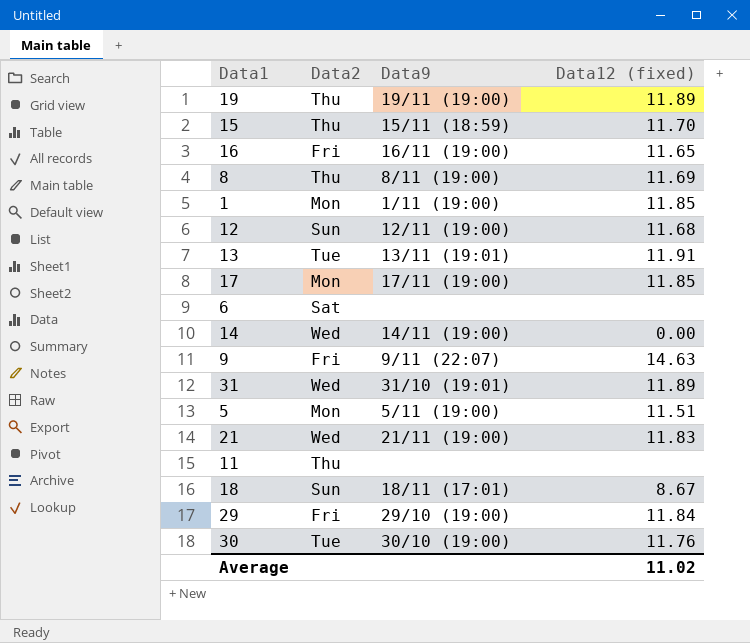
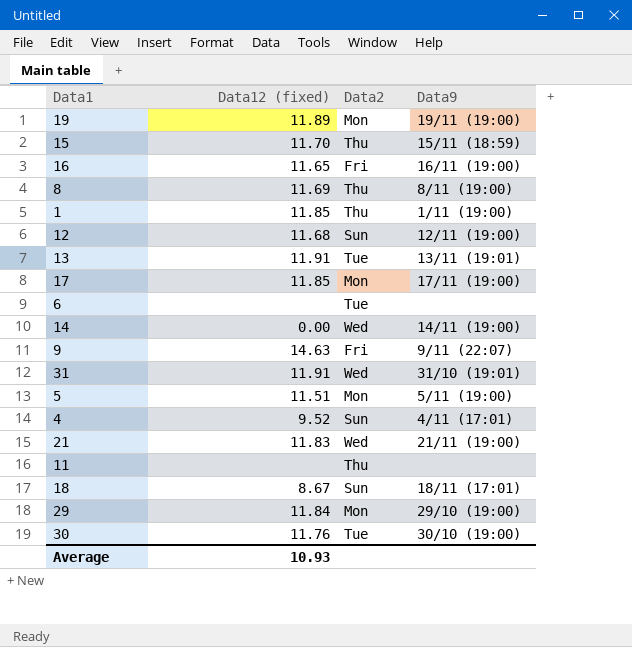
column Data12 (fixed) | position: 4 -> 2
19 | Data2: Thu -> Mon
1 | Data2: Mon -> Thu
6 | Data2: Sat -> Tue
31 | Data12 (fixed): 11.89 -> 11.91
row 4: none -> 9.52 | Sun | 4/11 (17:01)
29 | Data2: Fri -> Mon
Average | Data12 (fixed): 11.02 -> 10.93

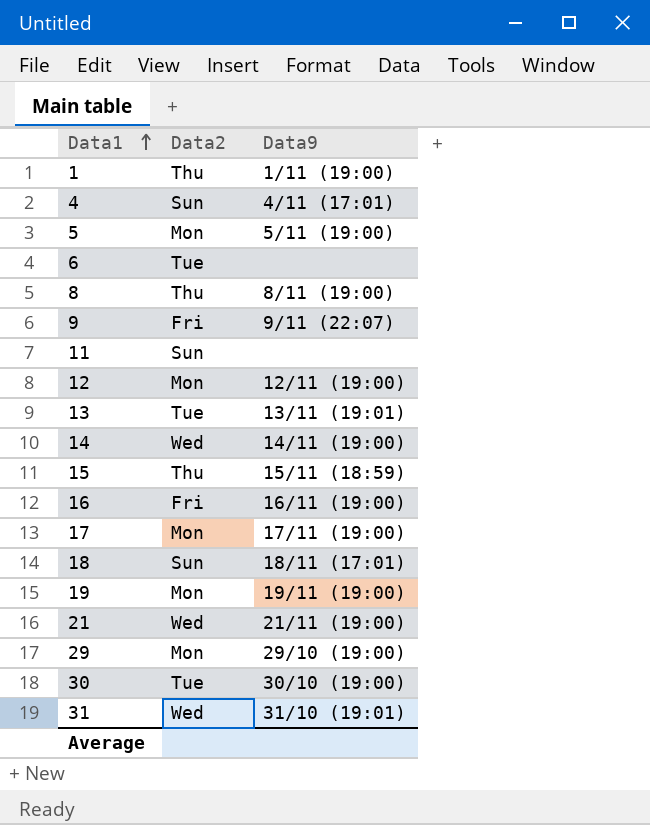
row order: none -> Data1 ascending
column Data12 (fixed) | position: 2 -> none
11 | Data2: Thu -> Sun
12 | Data2: Sun -> Mon

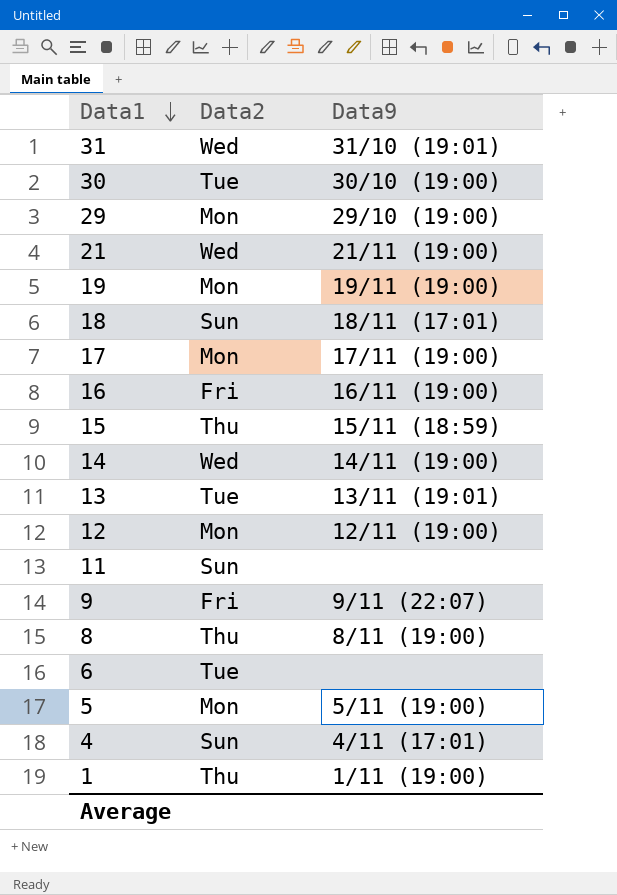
row order: Data1 ascending -> Data1 descending

